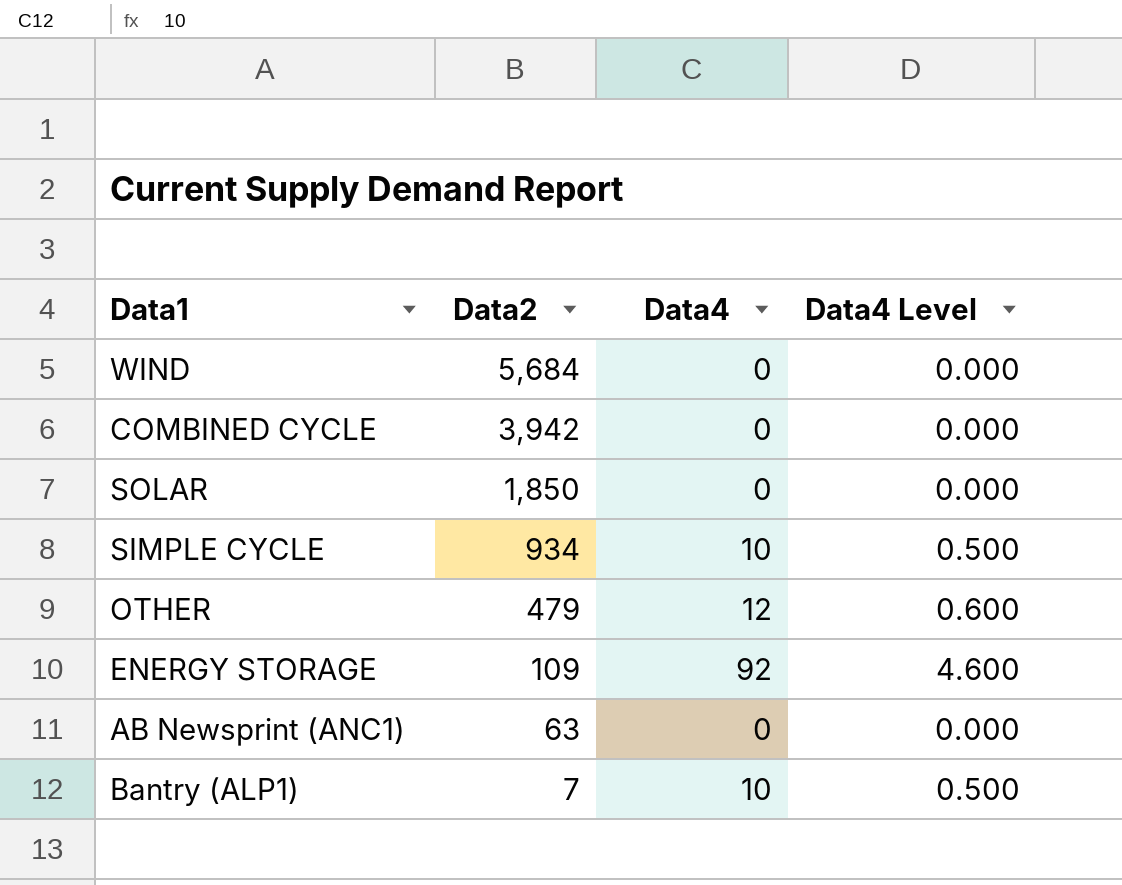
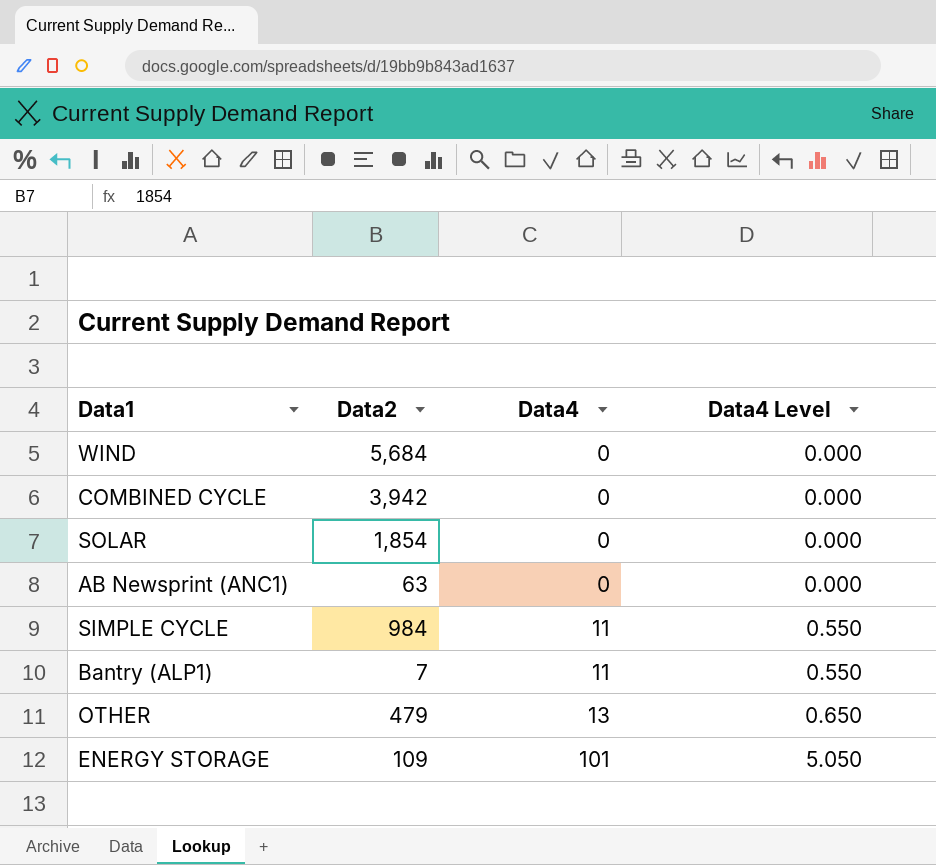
row order: Data2 descending -> Data4 ascending
SOLAR | Data2: 1,850 -> 1,854
SIMPLE CYCLE | Data2: 934 -> 984
SIMPLE CYCLE | Data4: 10 -> 11
SIMPLE CYCLE | Data4 Level: 0.500 -> 0.550
Bantry (ALP1) | Data4: 10 -> 11
Bantry (ALP1) | Data4 Level: 0.500 -> 0.550
OTHER | Data4: 12 -> 13
OTHER | Data4 Level: 0.600 -> 0.650
ENERGY STORAGE | Data4: 92 -> 101
ENERGY STORAGE | Data4 Level: 4.600 -> 5.050

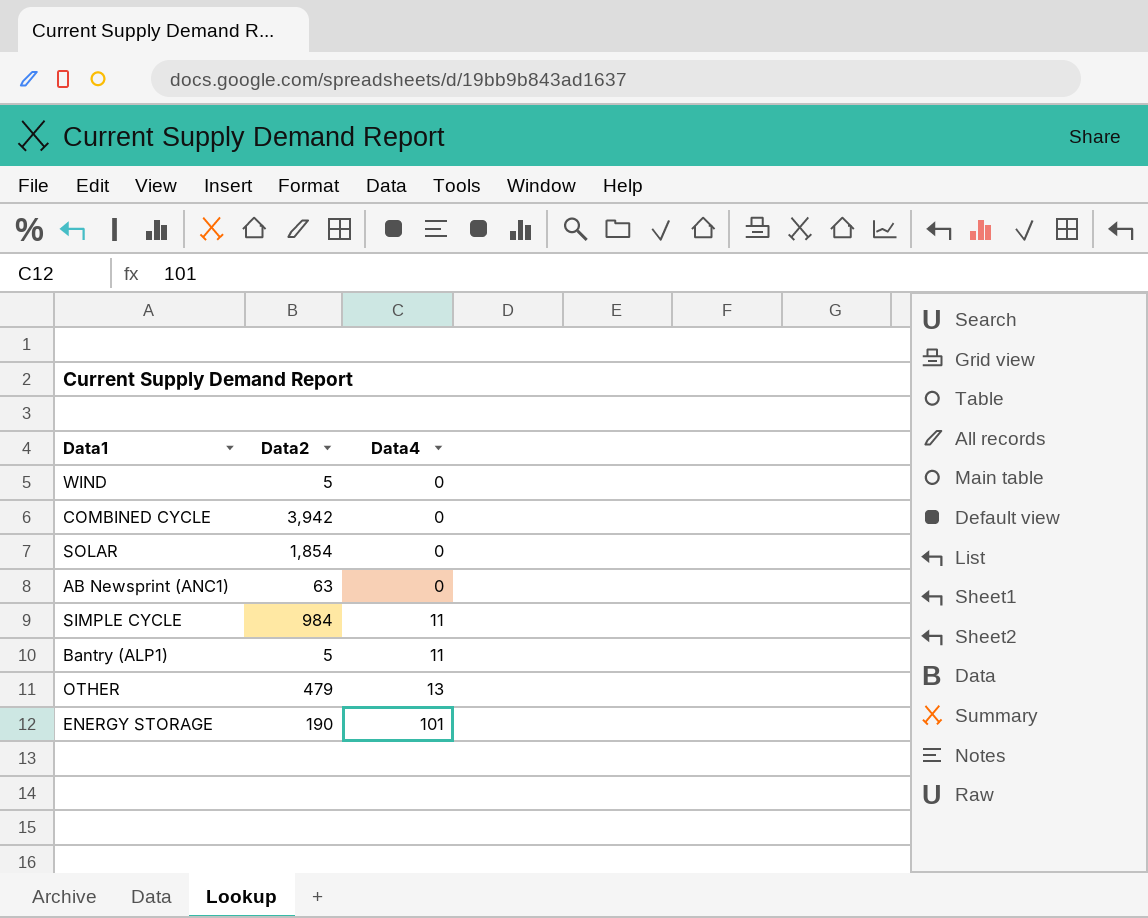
column Data4 Level | formula: [Data4] * 0.05 -> none
WIND | Data2: 5,684 -> 5
Bantry (ALP1) | Data2: 7 -> 5
ENERGY STORAGE | Data2: 109 -> 190

